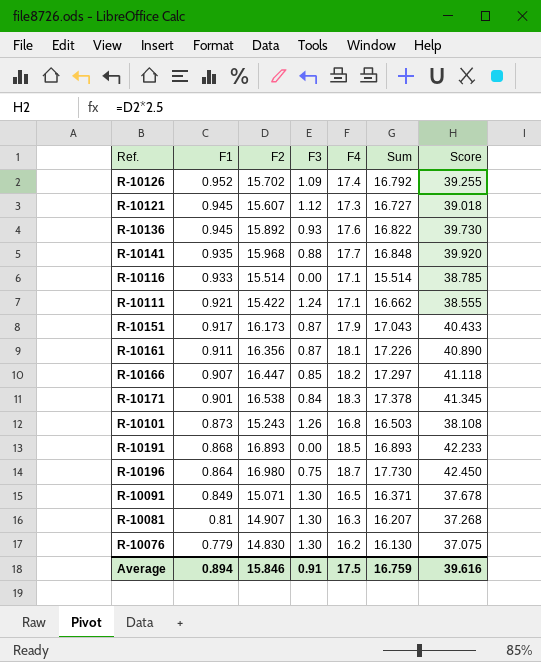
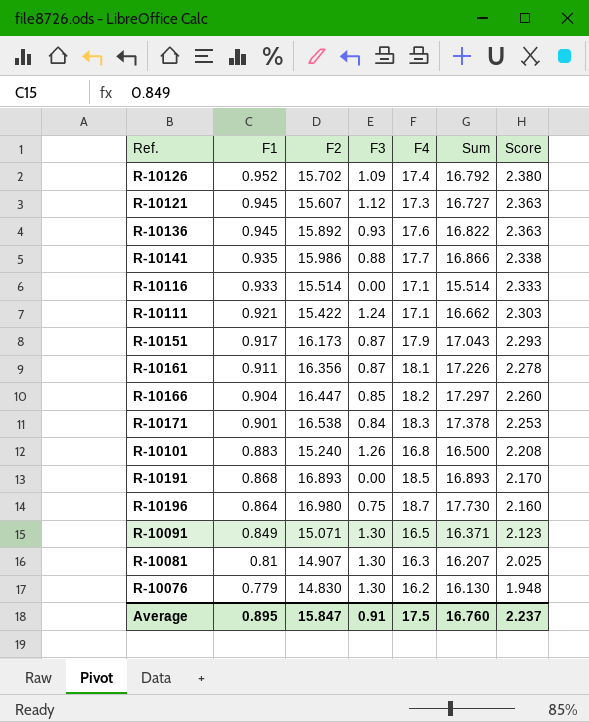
column Score | formula: [F2] * 2.5 -> [F1] * 2.5
R-10141 | F2: 15.968 -> 15.986
R-10141 | Sum: 16.848 -> 16.866
R-10166 | F1: 0.907 -> 0.904
R-10101 | F1: 0.873 -> 0.883
R-10101 | F2: 15.243 -> 15.240
R-10101 | Sum: 16.503 -> 16.500
Average | F1: 0.894 -> 0.895
Average | F2: 15.846 -> 15.847
Average | Sum: 16.759 -> 16.760
Average | Score: 39.616 -> 2.237

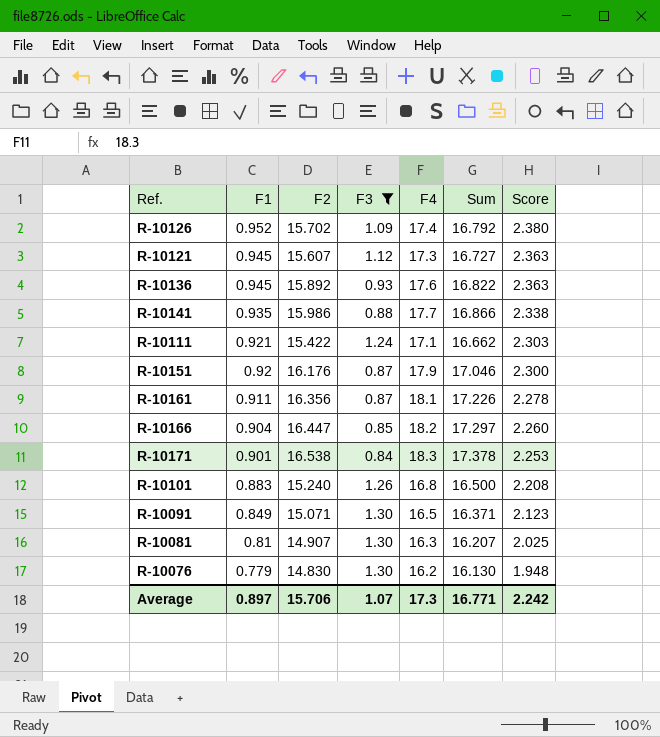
filter: none -> F3 >= 0.84
R-10151 | F1: 0.917 -> 0.92
R-10151 | F2: 16.173 -> 16.176
R-10151 | Sum: 17.043 -> 17.046
R-10151 | Score: 2.293 -> 2.300
Average | F1: 0.895 -> 0.897
Average | F2: 15.847 -> 15.706
Average | F3: 0.91 -> 1.07
Average | F4: 17.5 -> 17.3
Average | Sum: 16.760 -> 16.771
Average | Score: 2.237 -> 2.242

